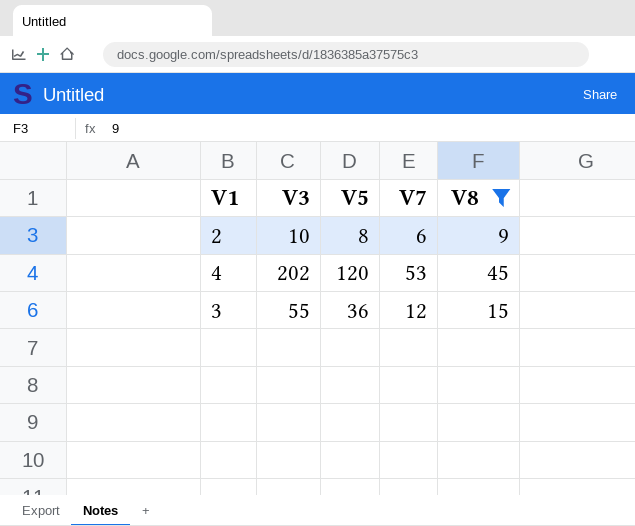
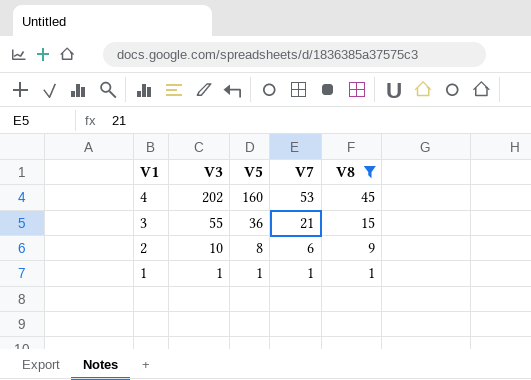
row order: none -> V1 descending
4 | V5: 120 -> 160
3 | V7: 12 -> 21
row 1: none -> 1 | 1 | 1 | 1

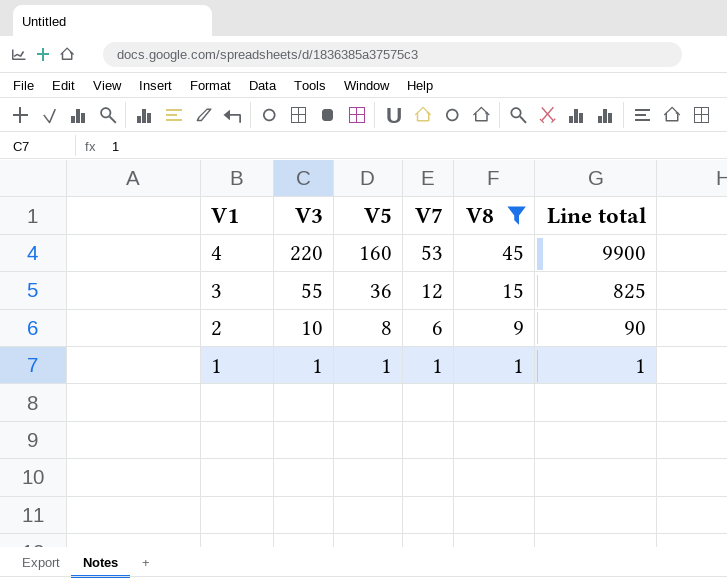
column Line total | formula: none -> [V3] * [V8]
4 | V3: 202 -> 220
3 | V7: 21 -> 12

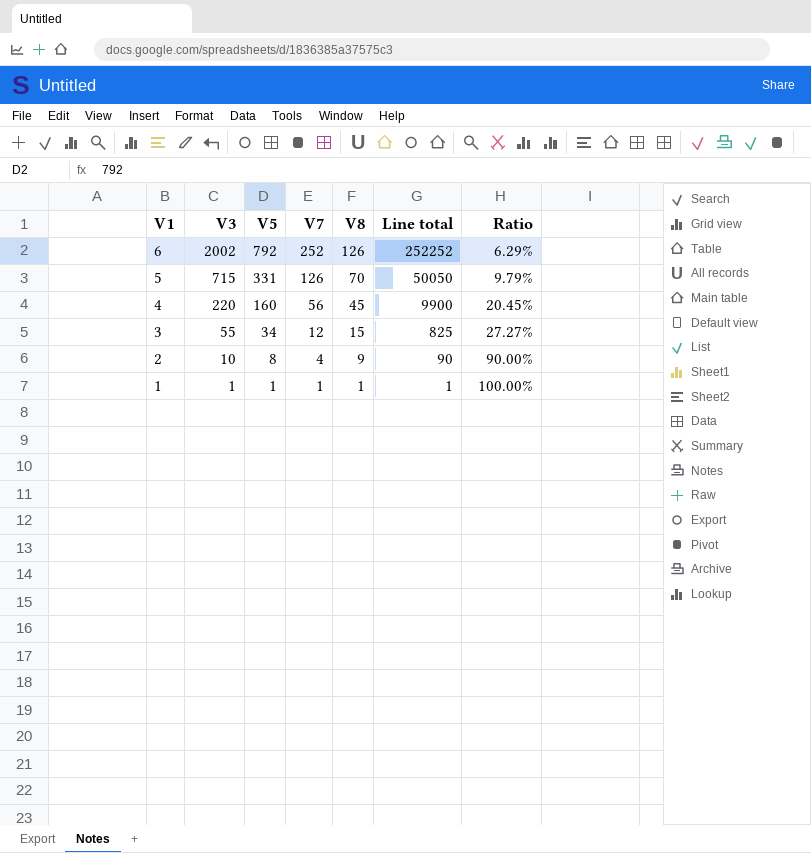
filter: V8 <= 45 -> none
column Ratio | formula: none -> [V8] / [V3]
4 | V7: 53 -> 56
3 | V5: 36 -> 34
2 | V7: 6 -> 4

